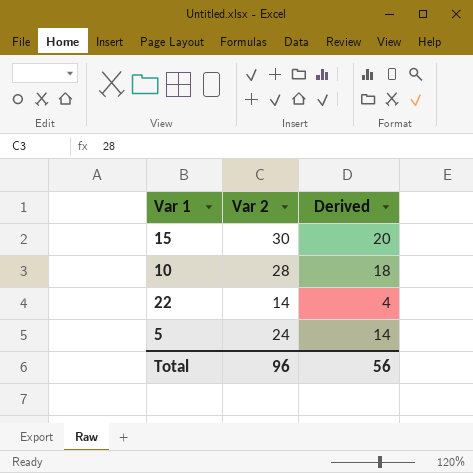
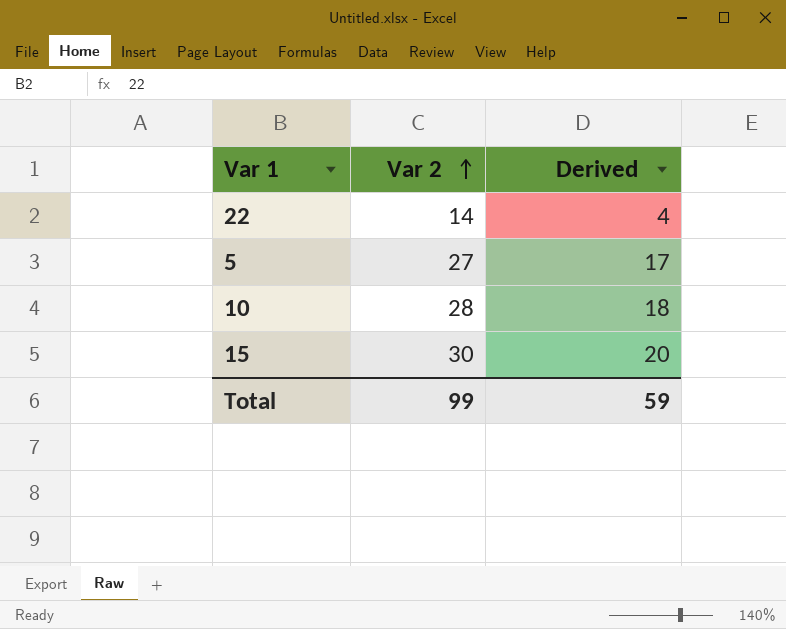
row order: none -> Var 2 ascending
5 | Var 2: 24 -> 27
5 | Derived: 14 -> 17
Total | Var 2: 96 -> 99
Total | Derived: 56 -> 59

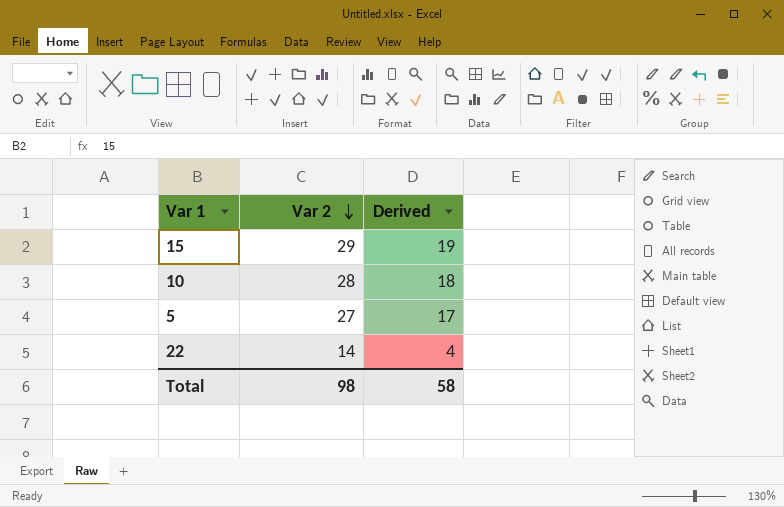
row order: Var 2 ascending -> Var 2 descending
15 | Var 2: 30 -> 29
15 | Derived: 20 -> 19
Total | Var 2: 99 -> 98
Total | Derived: 59 -> 58

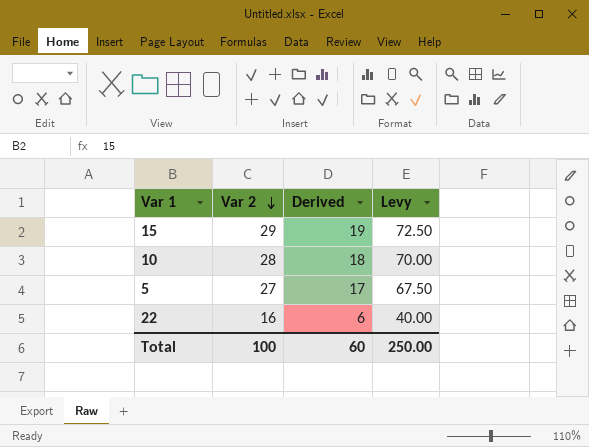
column Levy | formula: none -> [Var 2] * 2.5
22 | Var 2: 14 -> 16
22 | Derived: 4 -> 6
Total | Var 2: 98 -> 100
Total | Derived: 58 -> 60

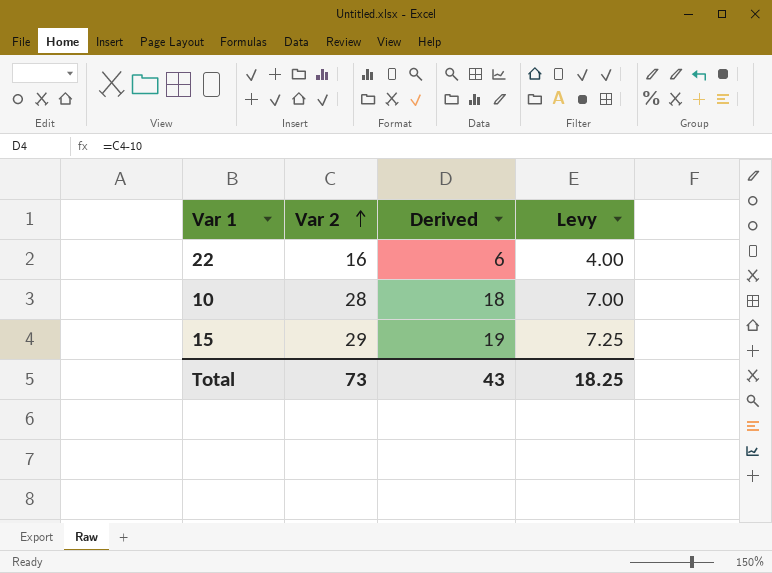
row order: Var 2 descending -> Var 2 ascending
column Levy | formula: [Var 2] * 2.5 -> [Var 2] * 0.25
row 5: 27 | 17 | 67.50 -> none
Total | Var 2: 100 -> 73
Total | Derived: 60 -> 43
Total | Levy: 250.00 -> 18.25

